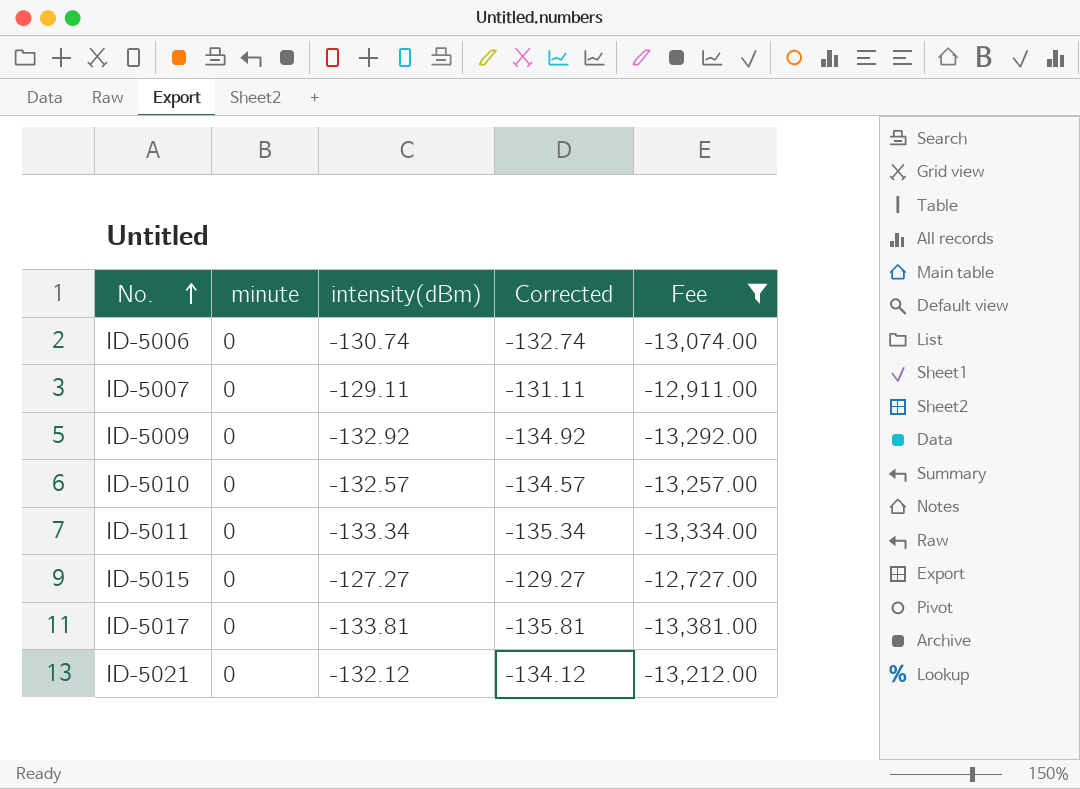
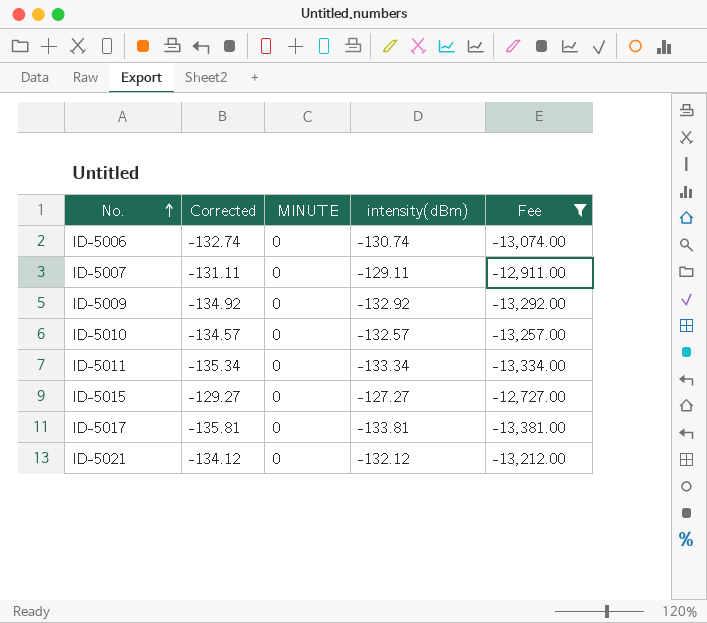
column Corrected | position: 4 -> 2
column name: minute -> MINUTE

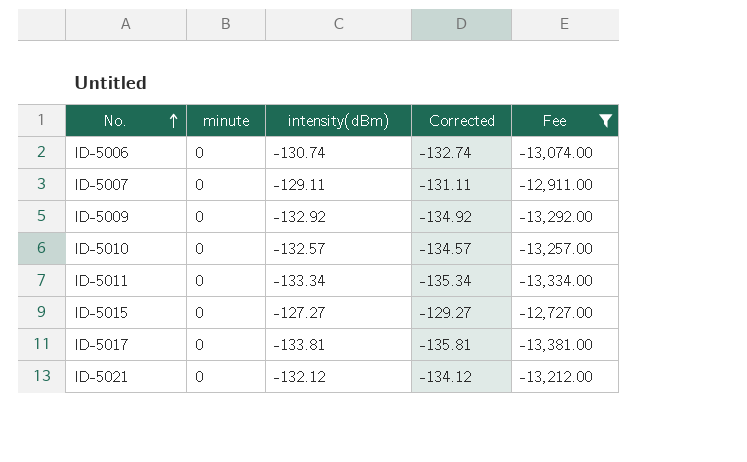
column name: MINUTE -> minute
column Corrected | position: 2 -> 4

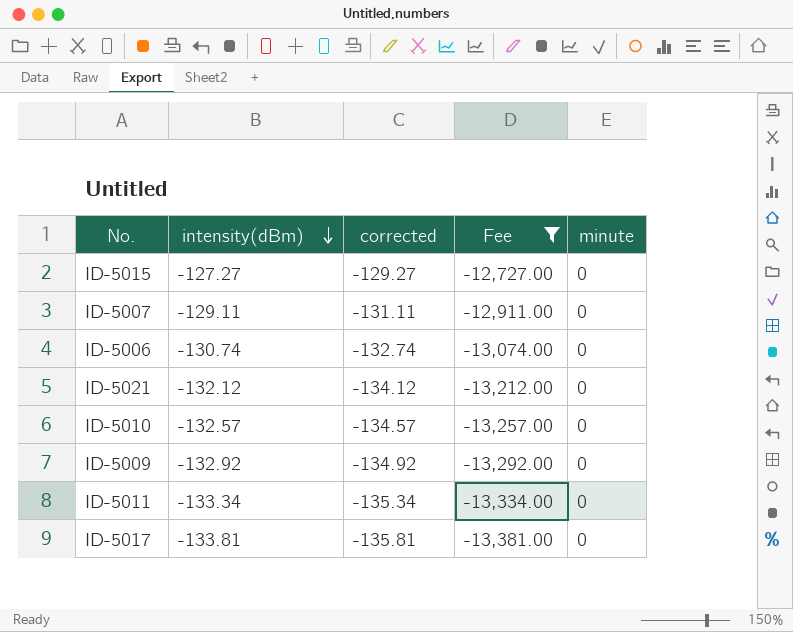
row order: No. ascending -> intensity(dBm) descending
column name: Corrected -> corrected
column minute | position: 2 -> 5

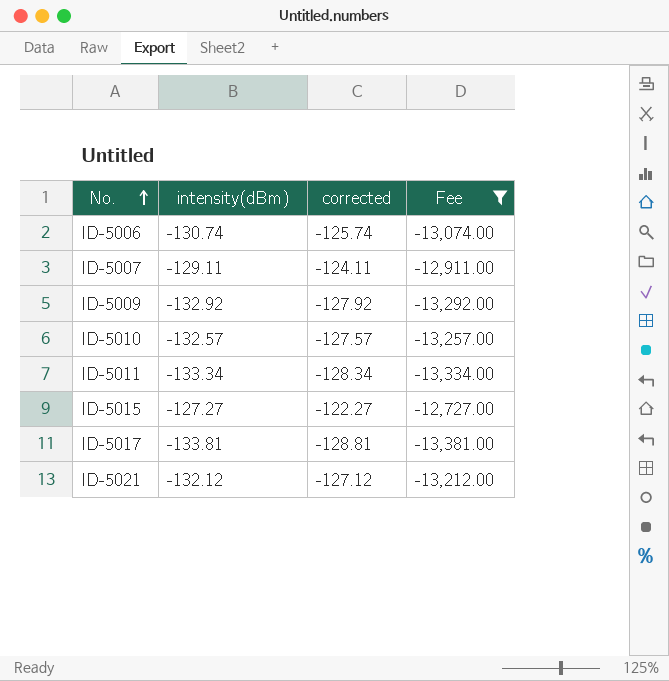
row order: intensity(dBm) descending -> No. ascending
column minute | position: 5 -> none
column corrected | formula: [intensity(dBm)] - 2 -> [intensity(dBm)] + 5

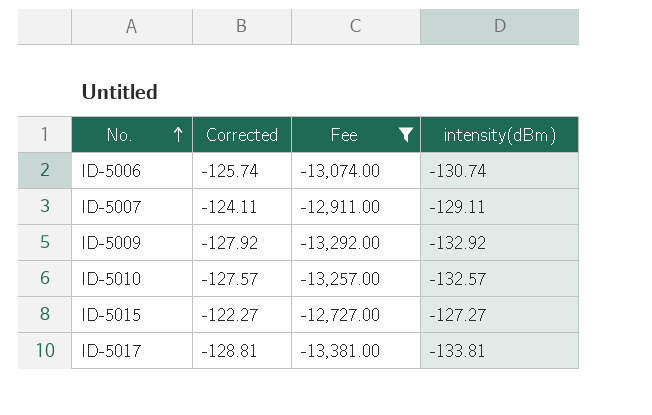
column name: corrected -> Corrected
column intensity(dBm) | position: 2 -> 4
row ID-5011: -133.34 | -128.34 | -13,334.00 -> none
row ID-5021: -132.12 | -127.12 | -13,212.00 -> none

